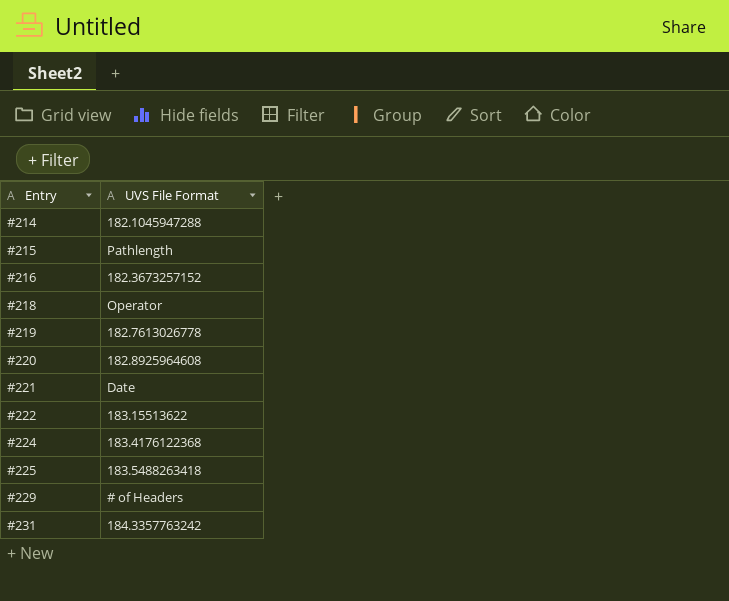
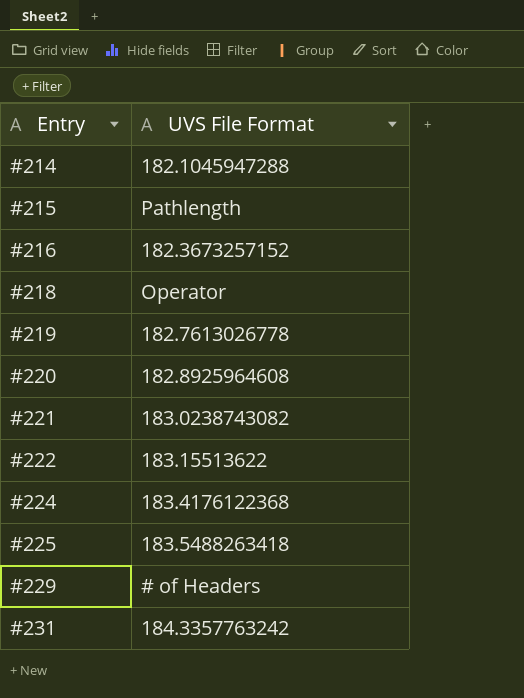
#221 | UVS File Format: Date -> 183.0238743082

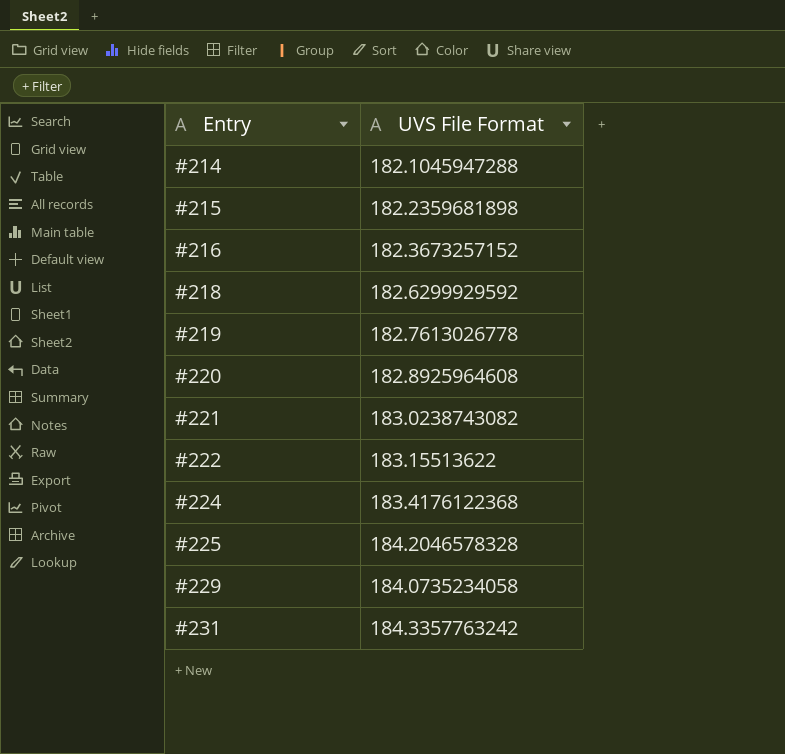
#215 | UVS File Format: Pathlength -> 182.2359681898
#218 | UVS File Format: Operator -> 182.6299929592
#225 | UVS File Format: 183.5488263418 -> 184.2046578328
#229 | UVS File Format: # of Headers -> 184.0735234058

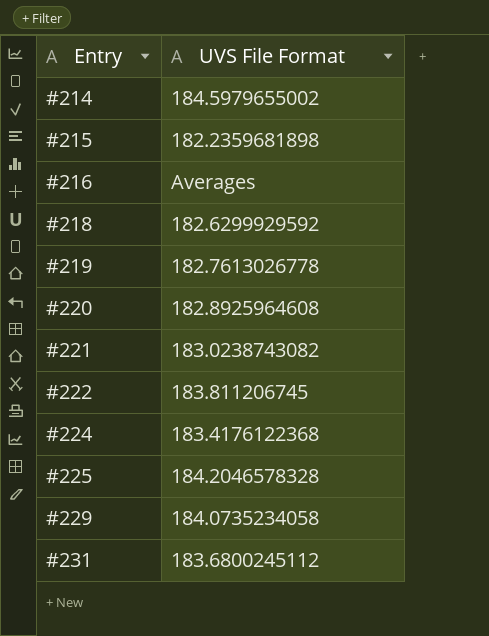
#214 | UVS File Format: 182.1045947288 -> 184.5979655002
#216 | UVS File Format: 182.3673257152 -> Averages
#222 | UVS File Format: 183.15513622 -> 183.811206745
#231 | UVS File Format: 184.3357763242 -> 183.6800245112

